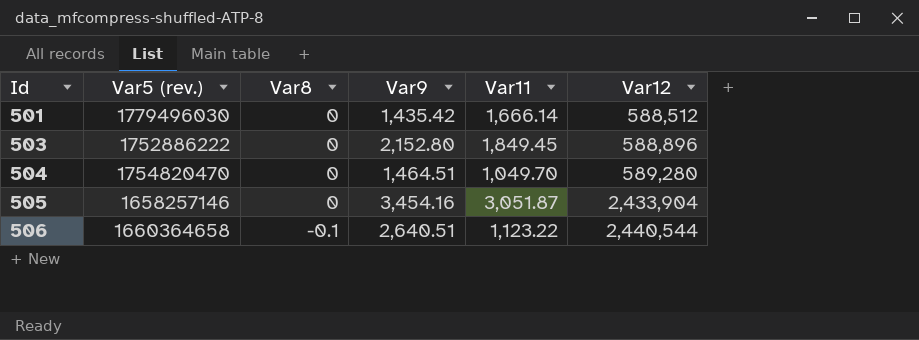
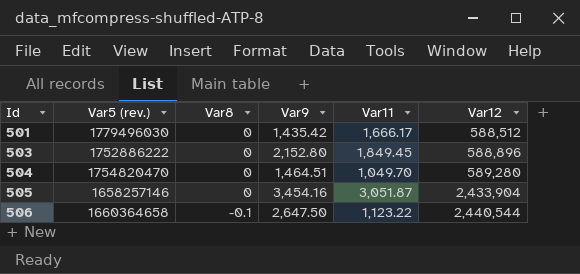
501 | Var11: 1,666.14 -> 1,666.17
506 | Var9: 2,640.51 -> 2,647.50

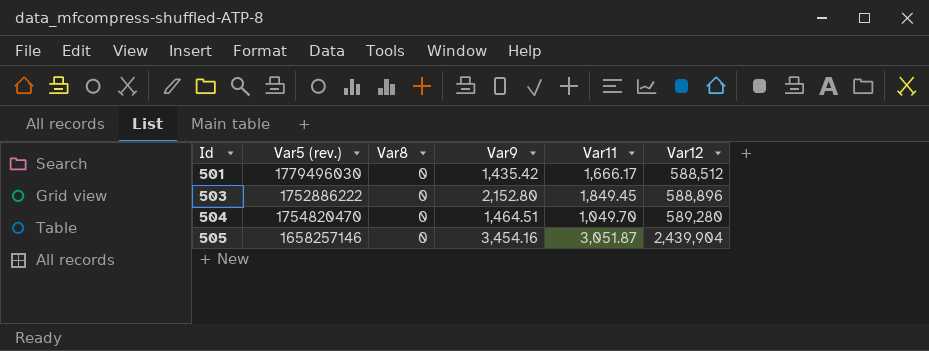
row 506: 1660364658 | -0.1 | 2,647.50 | 1,123.22 | 2,440,544 -> none
505 | Var12: 2,433,904 -> 2,439,904

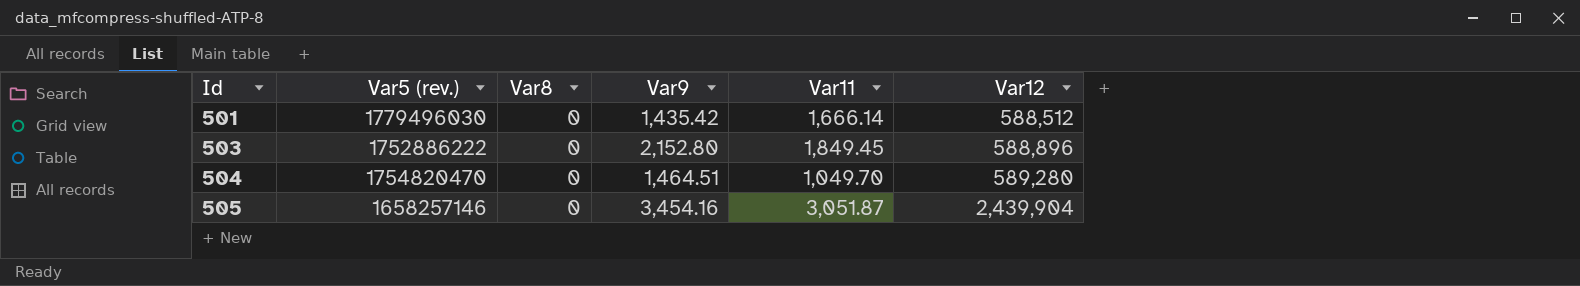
501 | Var11: 1,666.17 -> 1,666.14

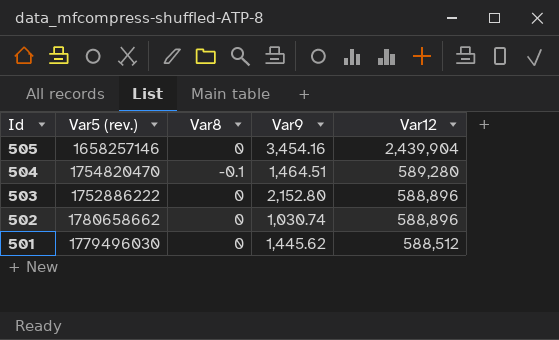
row order: Id ascending -> Id descending
column Var11 | position: 5 -> none
504 | Var8: 0 -> -0.1
row 502: none -> 1780658662 | 0 | 1,030.74 | 588,896
501 | Var9: 1,435.42 -> 1,445.62

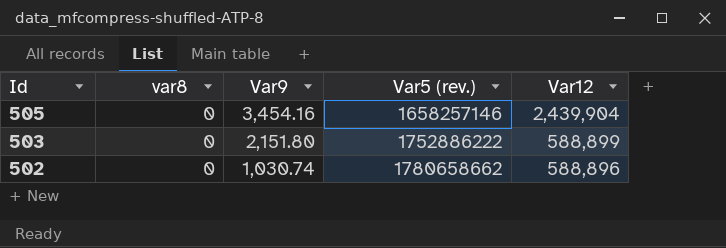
column name: Var8 -> var8
column Var5 (rev.) | position: 2 -> 4
row 504: 1754820470 | -0.1 | 1,464.51 | 589,280 -> none
row 501: 1779496030 | 0 | 1,445.62 | 588,512 -> none
503 | Var9: 2,152.80 -> 2,151.80
503 | Var12: 588,896 -> 588,899

